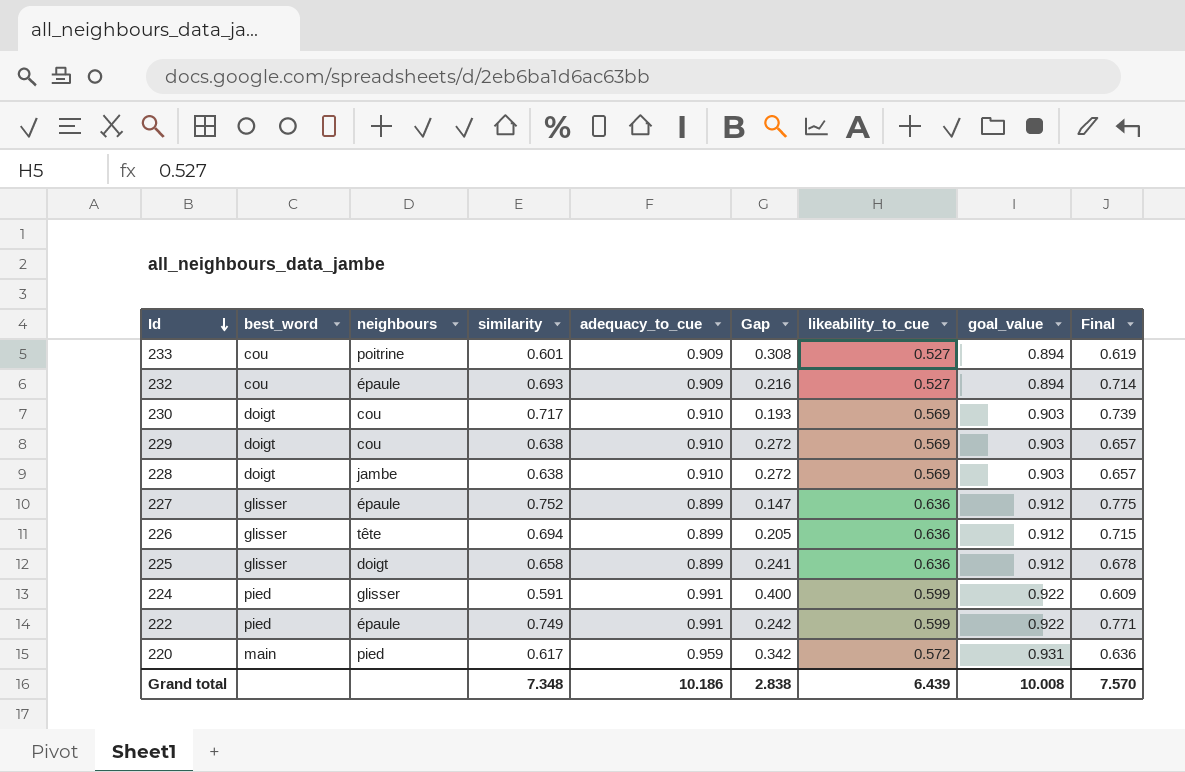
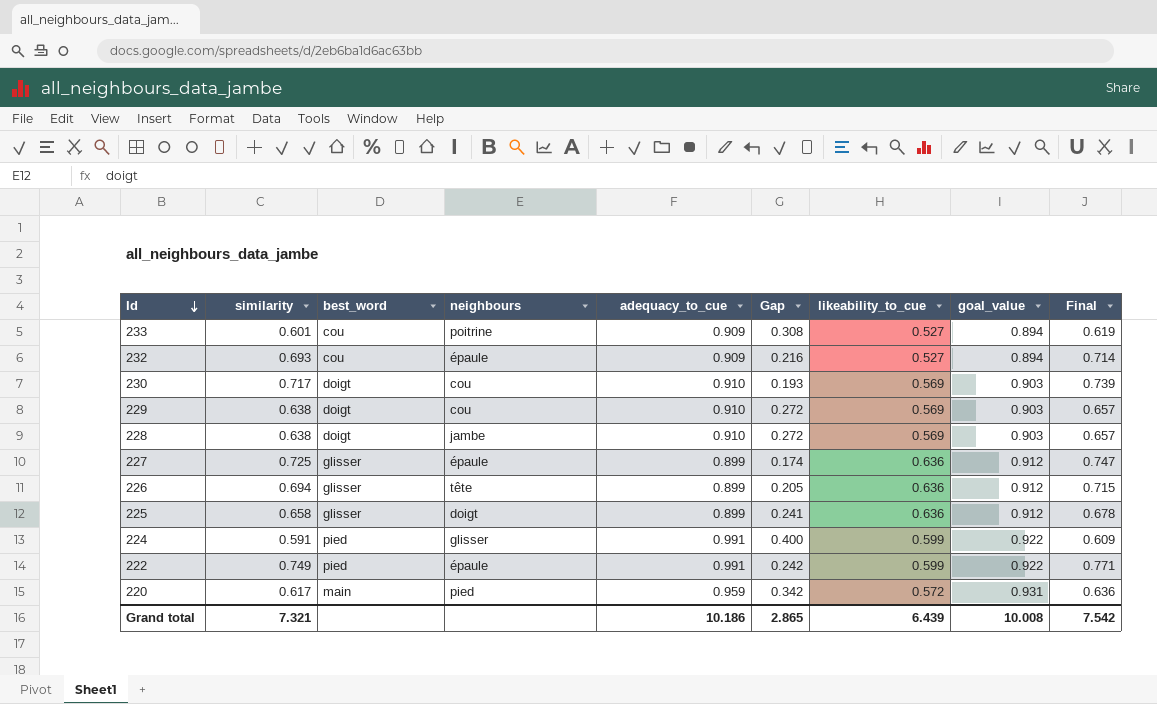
column similarity | position: 4 -> 2
227 | similarity: 0.752 -> 0.725
227 | Gap: 0.147 -> 0.174
227 | Final: 0.775 -> 0.747
Grand total | similarity: 7.348 -> 7.321
Grand total | Gap: 2.838 -> 2.865
Grand total | Final: 7.570 -> 7.542

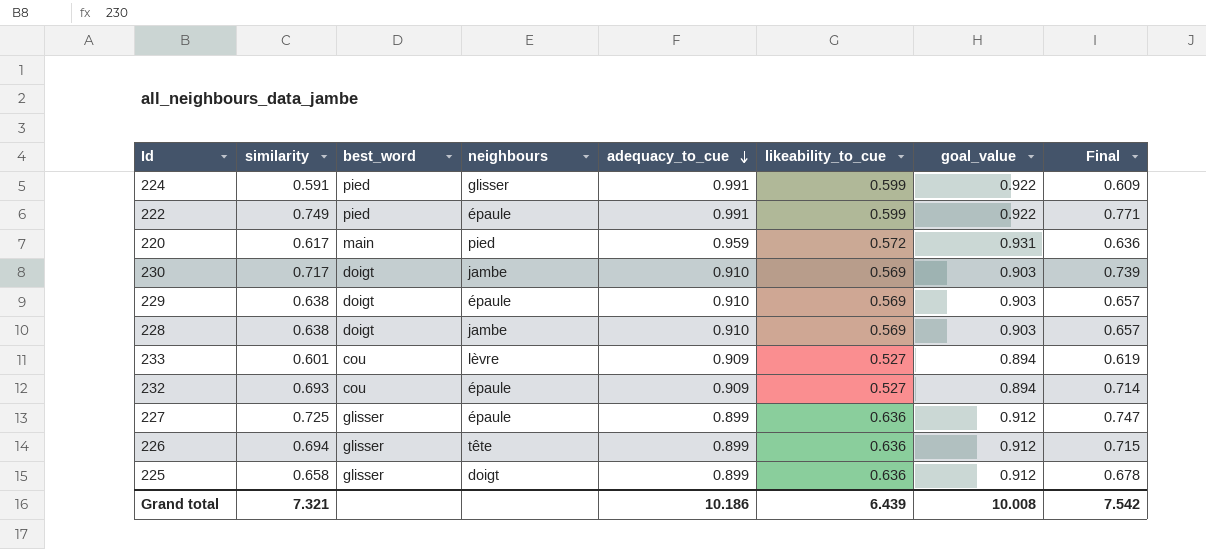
row order: Id descending -> adequacy_to_cue descending
column Gap | formula: [adequacy_to_cue] - [similarity] -> none
230 | neighbours: cou -> jambe
229 | neighbours: cou -> épaule
233 | neighbours: poitrine -> lèvre

